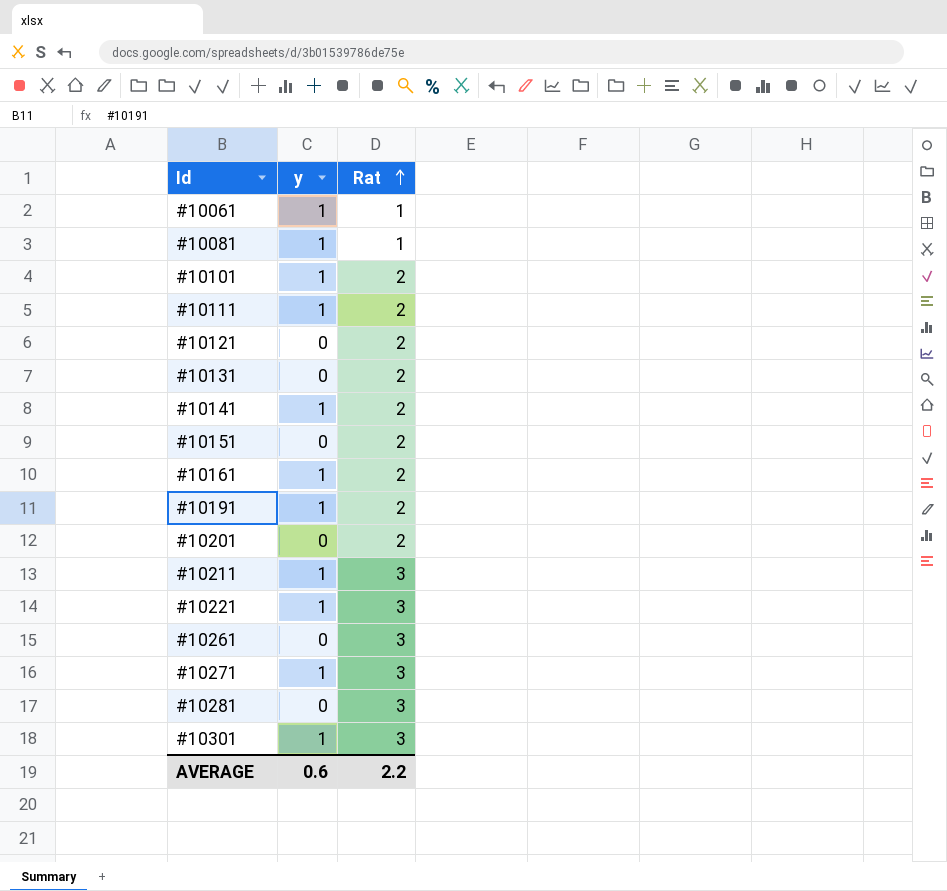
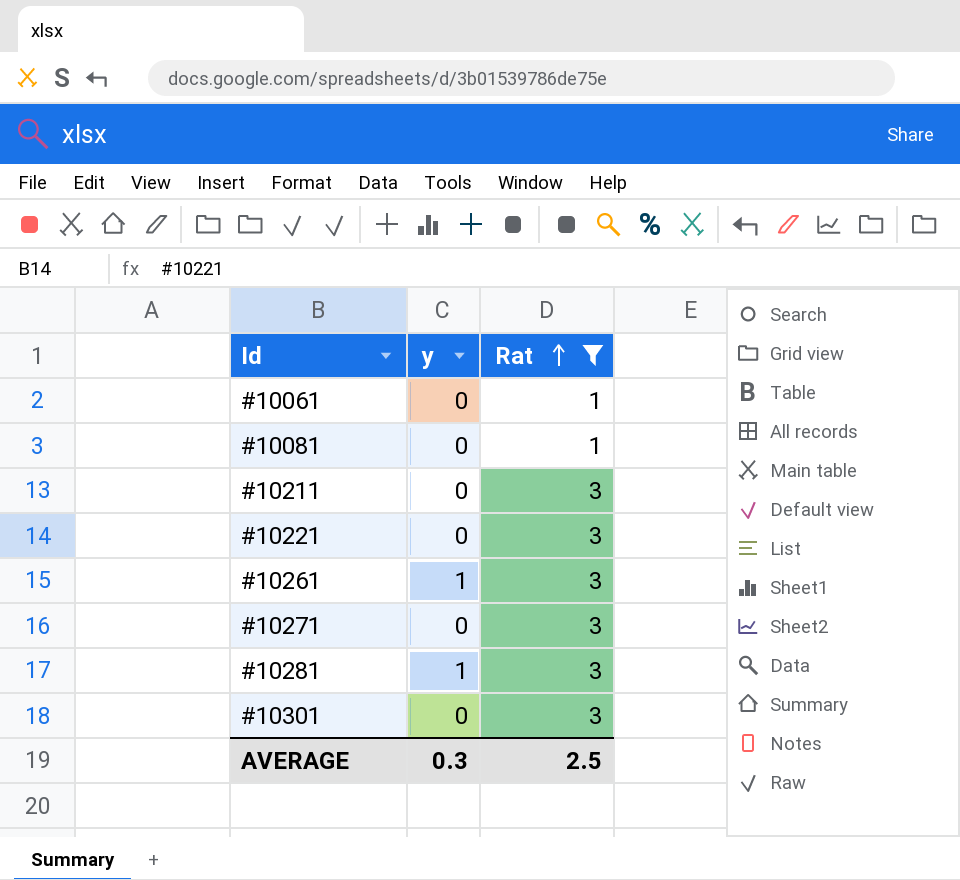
filter: none -> Rat != 2
#10061 | y: 1 -> 0
#10081 | y: 1 -> 0
#10211 | y: 1 -> 0
#10221 | y: 1 -> 0
#10261 | y: 0 -> 1
#10271 | y: 1 -> 0
#10281 | y: 0 -> 1
#10301 | y: 1 -> 0
AVERAGE | y: 0.6 -> 0.3
AVERAGE | Rat: 2.2 -> 2.5

